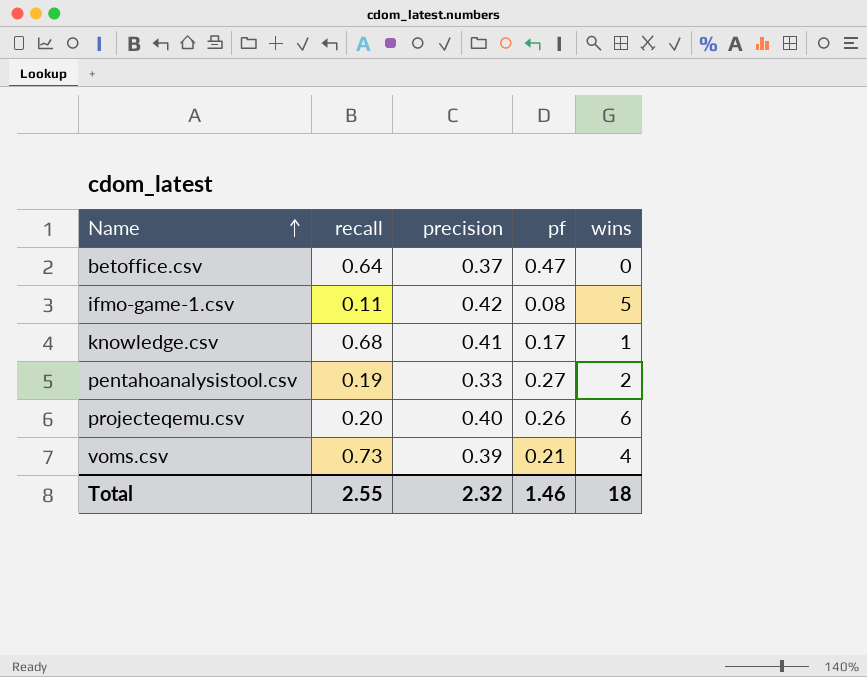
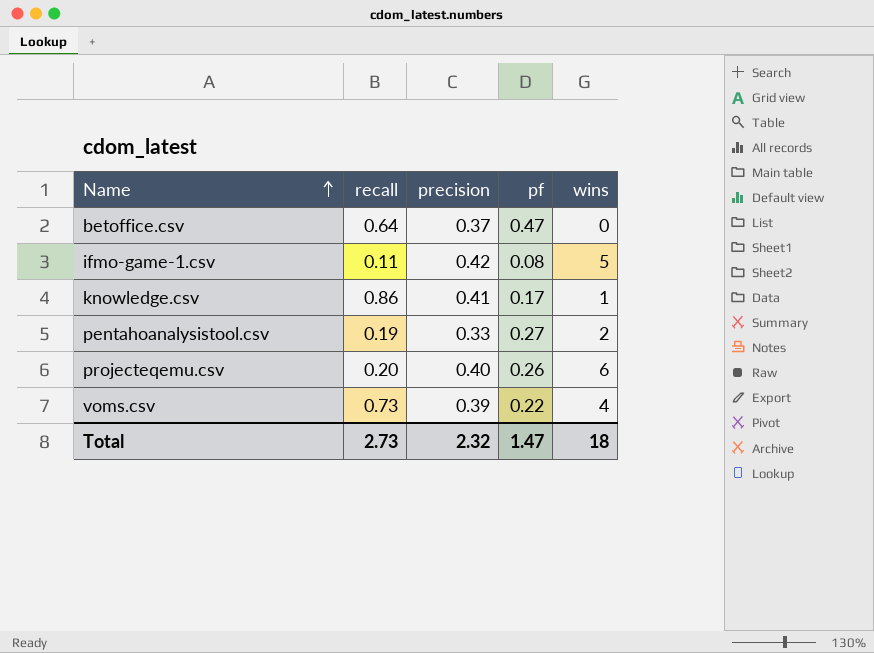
knowledge.csv | recall: 0.68 -> 0.86
voms.csv | pf: 0.21 -> 0.22
Total | recall: 2.55 -> 2.73
Total | pf: 1.46 -> 1.47

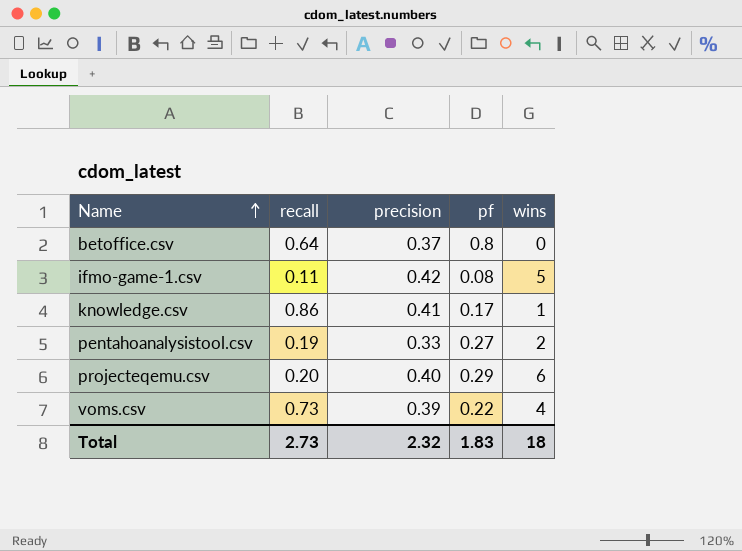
betoffice.csv | pf: 0.47 -> 0.8
projecteqemu.csv | pf: 0.26 -> 0.29
Total | pf: 1.47 -> 1.83

